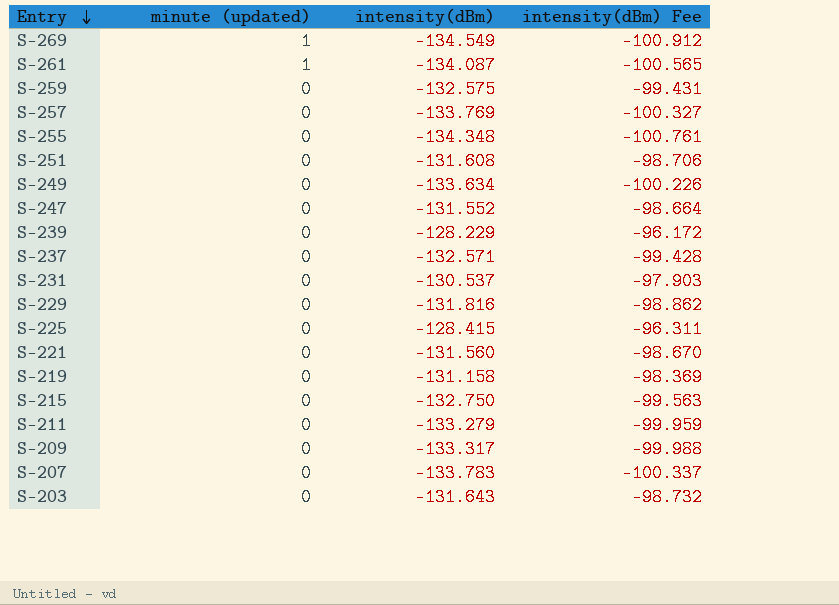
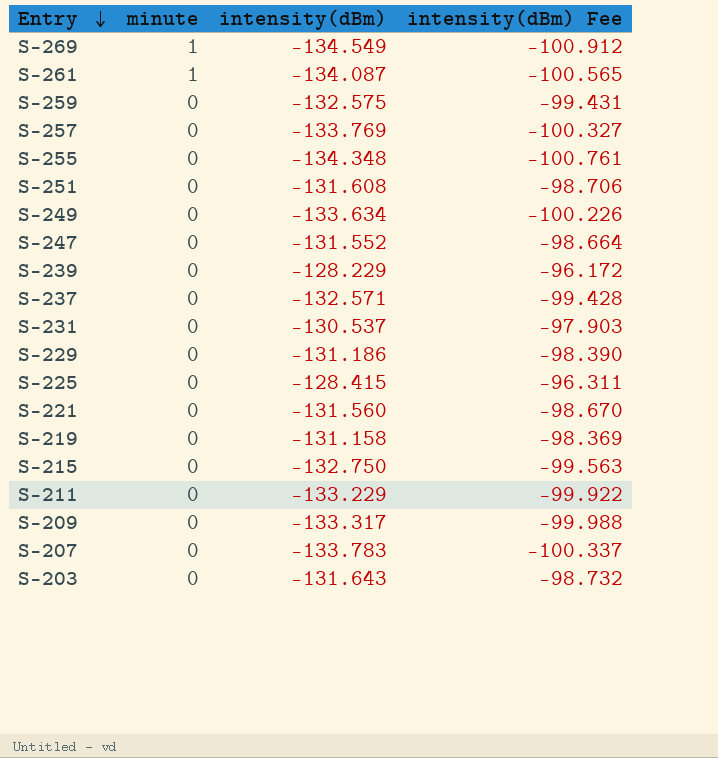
column name: minute (updated) -> minute
S-229 | intensity(dBm): -131.816 -> -131.186
S-229 | intensity(dBm) Fee: -98.862 -> -98.390
S-211 | intensity(dBm): -133.279 -> -133.229
S-211 | intensity(dBm) Fee: -99.959 -> -99.922

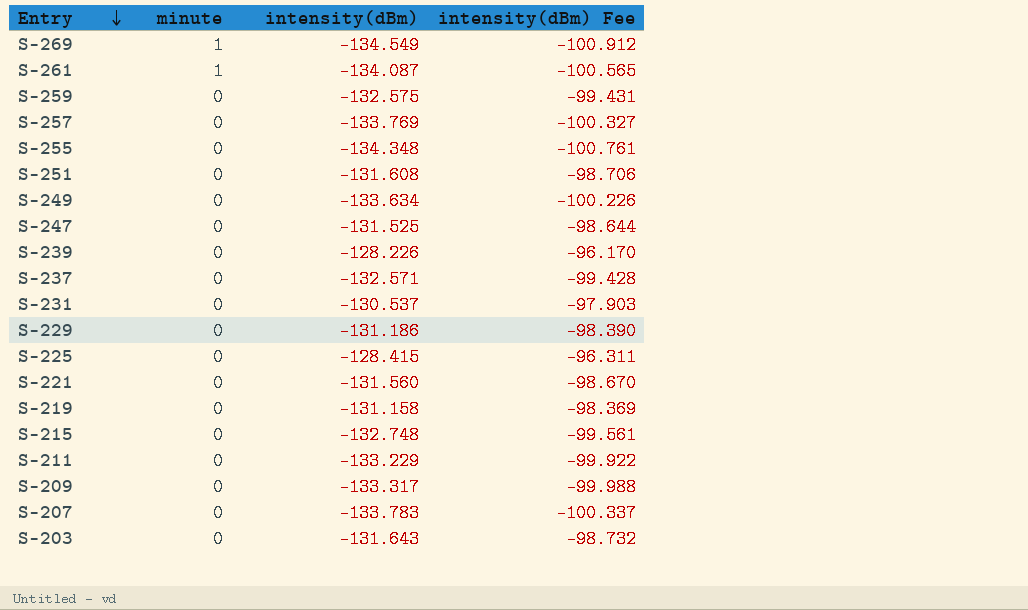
S-247 | intensity(dBm): -131.552 -> -131.525
S-247 | intensity(dBm) Fee: -98.664 -> -98.644
S-239 | intensity(dBm): -128.229 -> -128.226
S-239 | intensity(dBm) Fee: -96.172 -> -96.170
S-215 | intensity(dBm): -132.750 -> -132.748
S-215 | intensity(dBm) Fee: -99.563 -> -99.561

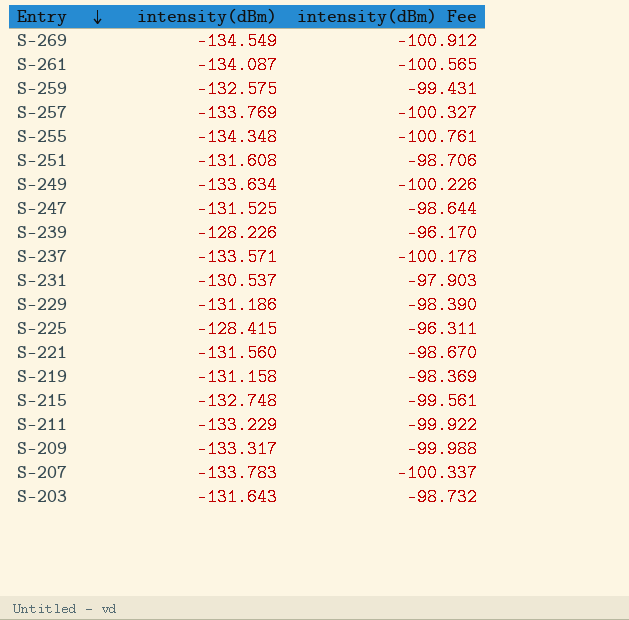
column minute | position: 2 -> none
S-237 | intensity(dBm): -132.571 -> -133.571
S-237 | intensity(dBm) Fee: -99.428 -> -100.178

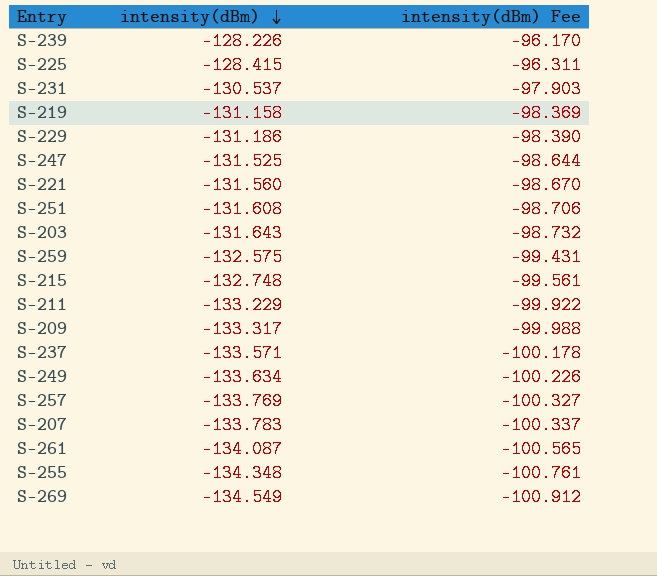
row order: Entry descending -> intensity(dBm) descending

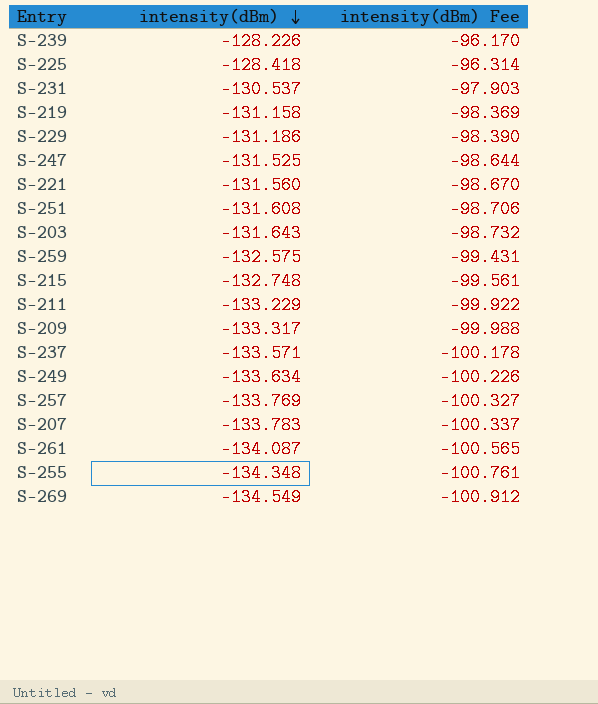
S-225 | intensity(dBm): -128.415 -> -128.418
S-225 | intensity(dBm) Fee: -96.311 -> -96.314

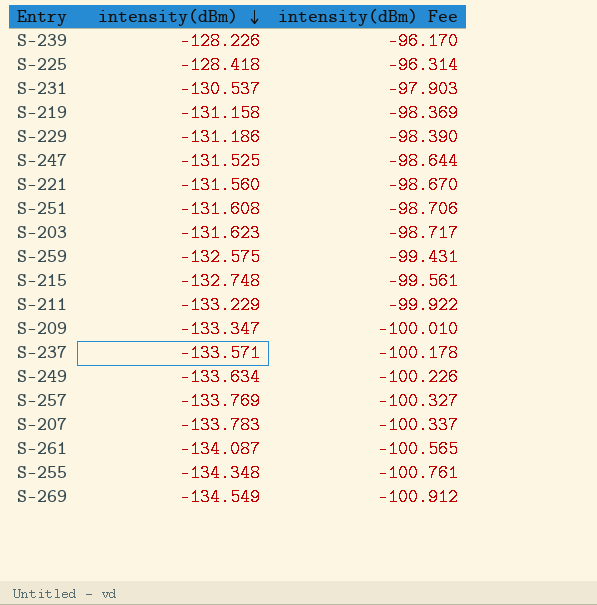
S-203 | intensity(dBm): -131.643 -> -131.623
S-203 | intensity(dBm) Fee: -98.732 -> -98.717
S-209 | intensity(dBm): -133.317 -> -133.347
S-209 | intensity(dBm) Fee: -99.988 -> -100.010

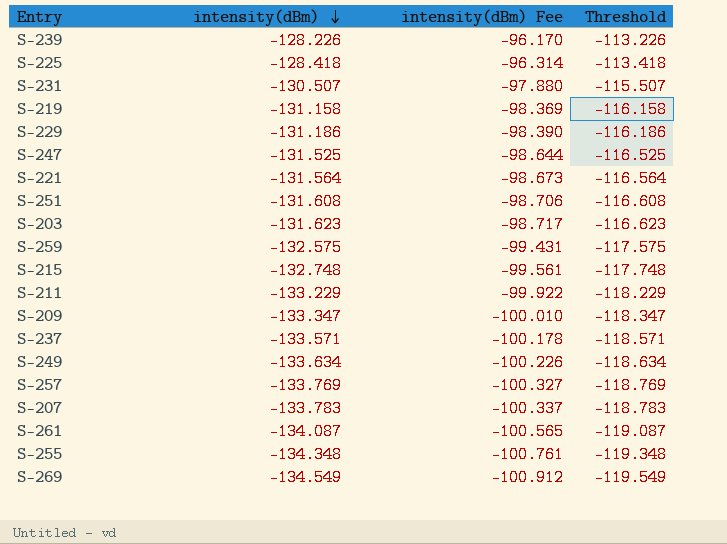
column Threshold | formula: none -> [intensity(dBm)] + 15
S-231 | intensity(dBm): -130.537 -> -130.507
S-231 | intensity(dBm) Fee: -97.903 -> -97.880
S-221 | intensity(dBm): -131.560 -> -131.564
S-221 | intensity(dBm) Fee: -98.670 -> -98.673

